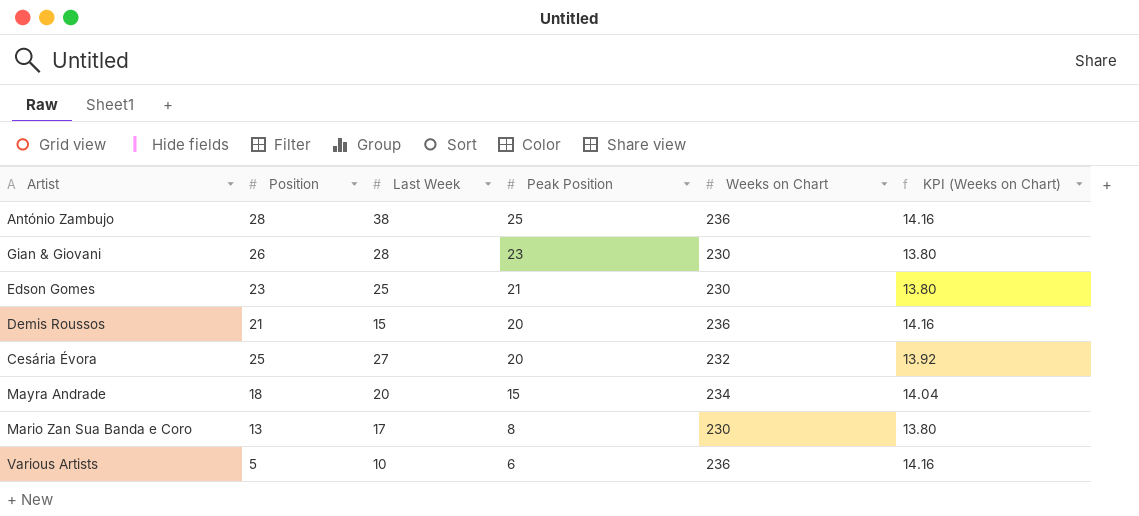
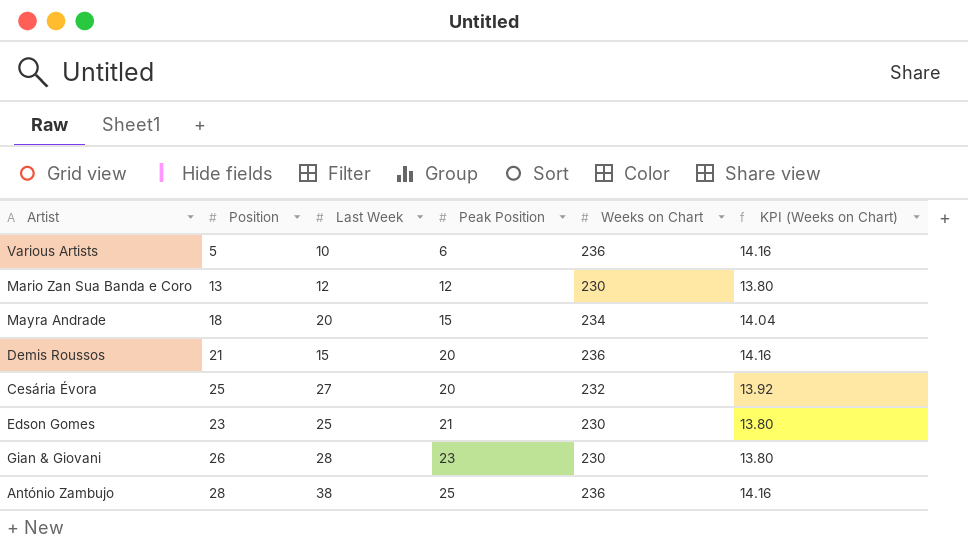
row order: Peak Position descending -> Peak Position ascending
Mario Zan Sua Banda e Coro | Last Week: 17 -> 12
Mario Zan Sua Banda e Coro | Peak Position: 8 -> 12

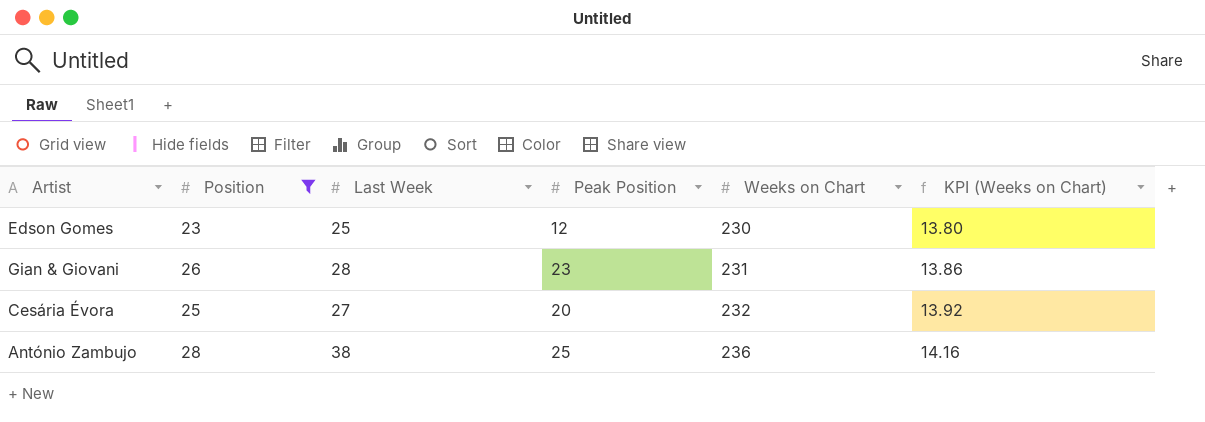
filter: none -> Position >= 23
row order: Peak Position ascending -> Weeks on Chart ascending
Edson Gomes | Peak Position: 21 -> 12
Gian & Giovani | Weeks on Chart: 230 -> 231
Gian & Giovani | KPI (Weeks on Chart): 13.80 -> 13.86

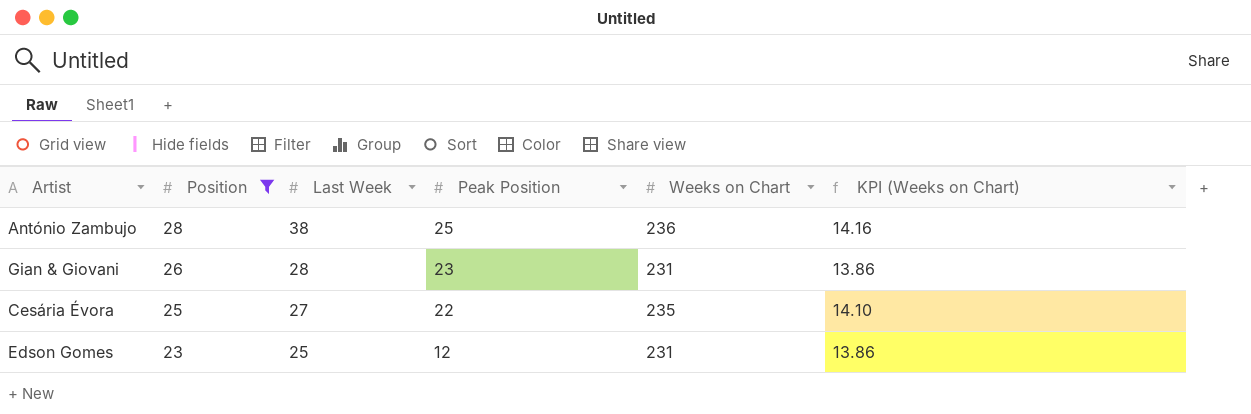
row order: Weeks on Chart ascending -> Position descending
Cesária Évora | Peak Position: 20 -> 22
Cesária Évora | Weeks on Chart: 232 -> 235
Cesária Évora | KPI (Weeks on Chart): 13.92 -> 14.10
Edson Gomes | Weeks on Chart: 230 -> 231
Edson Gomes | KPI (Weeks on Chart): 13.80 -> 13.86

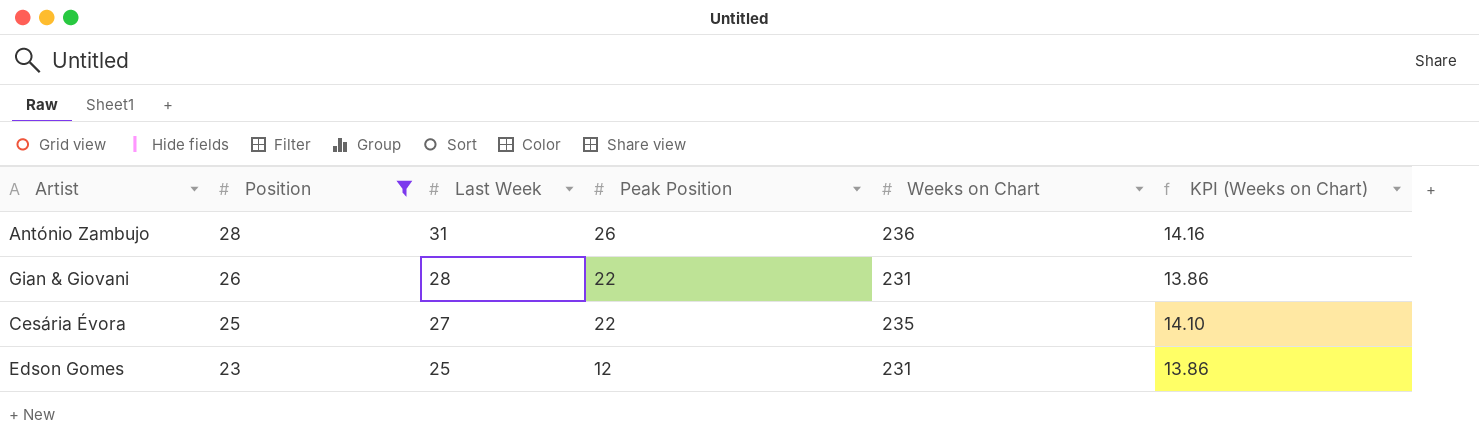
António Zambujo | Last Week: 38 -> 31
António Zambujo | Peak Position: 25 -> 26
Gian & Giovani | Peak Position: 23 -> 22

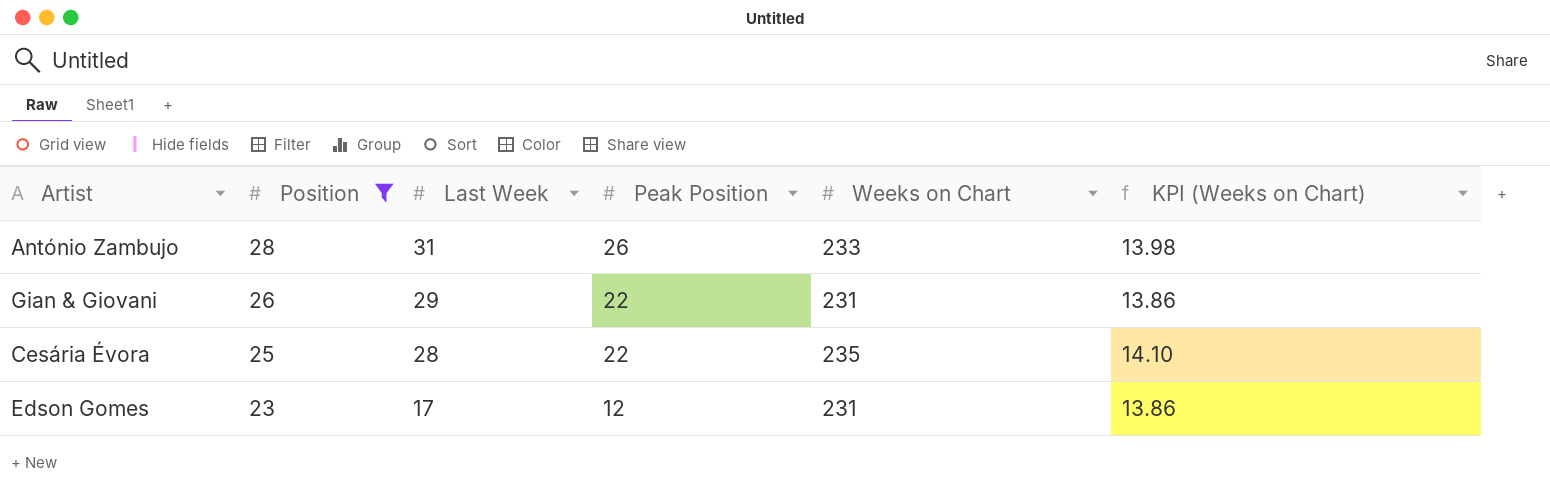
António Zambujo | Weeks on Chart: 236 -> 233
António Zambujo | KPI (Weeks on Chart): 14.16 -> 13.98
Gian & Giovani | Last Week: 28 -> 29
Cesária Évora | Last Week: 27 -> 28
Edson Gomes | Last Week: 25 -> 17

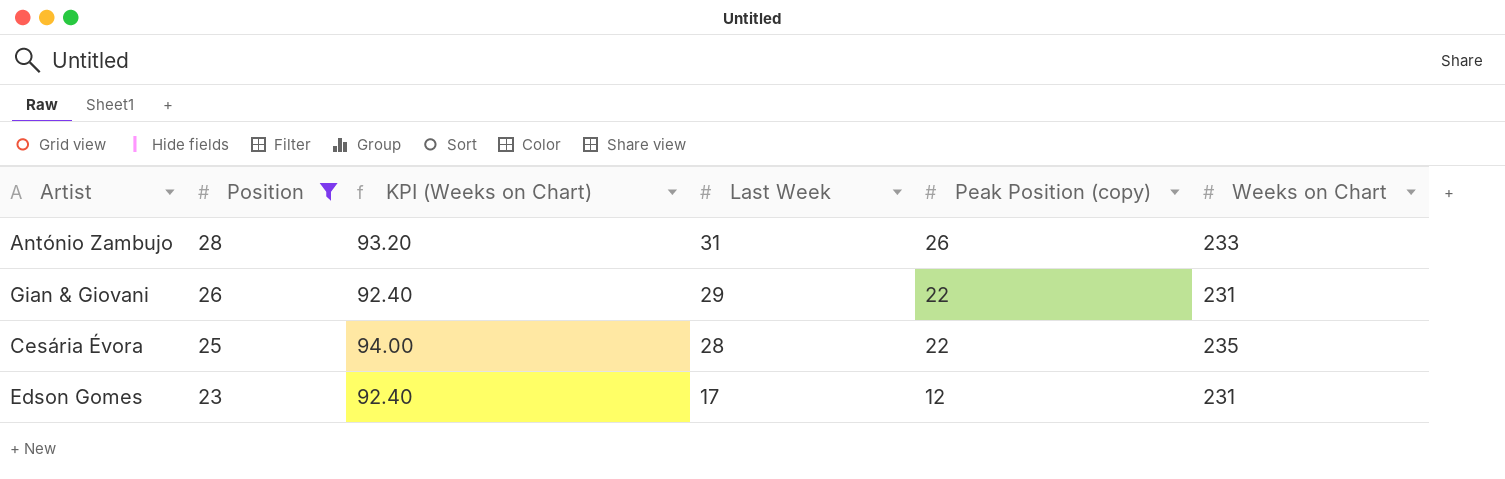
column KPI (Weeks on Chart) | formula: [Weeks on Chart] * 0.06 -> [Weeks on Chart] * 0.4
column KPI (Weeks on Chart) | position: 6 -> 3
column name: Peak Position -> Peak Position (copy)

